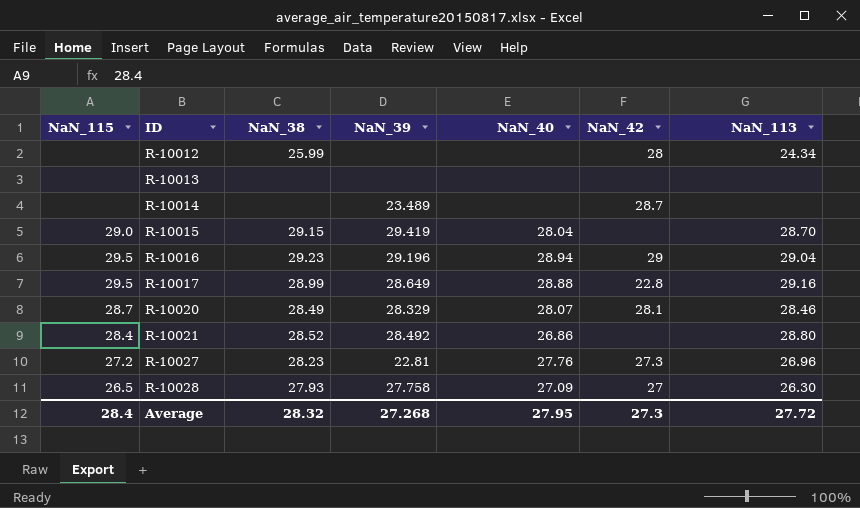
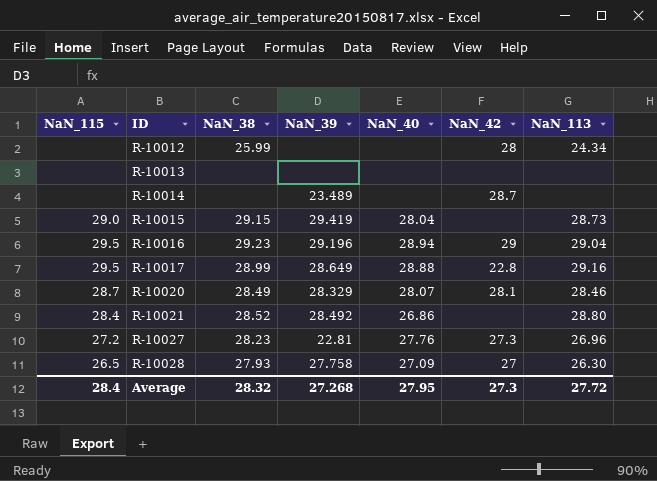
R-10015 | NaN_113: 28.70 -> 28.73

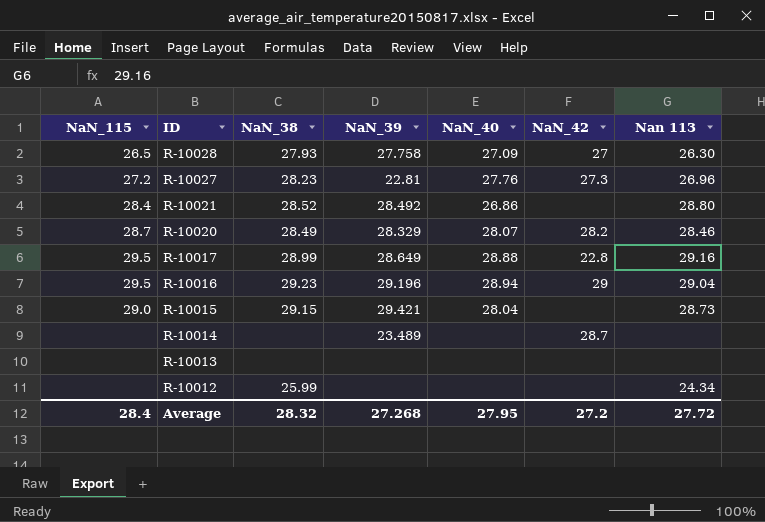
row order: ID ascending -> ID descending
column name: NaN_113 -> Nan 113
R-10020 | NaN_42: 28.1 -> 28.2
R-10015 | NaN_39: 29.419 -> 29.421
R-10012 | NaN_42: 28 -> none
Average | NaN_42: 27.3 -> 27.2

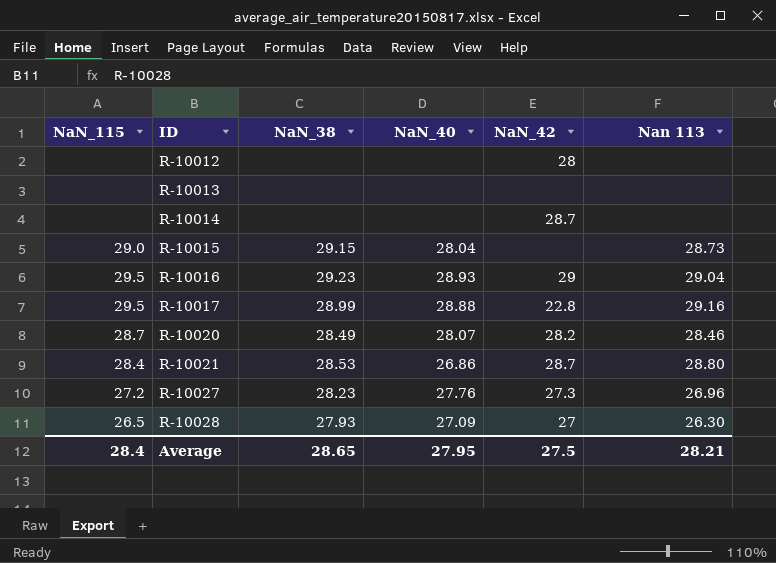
row order: ID descending -> ID ascending
column NaN_39 | position: 4 -> none
R-10012 | NaN_38: 25.99 -> none
R-10012 | NaN_42: none -> 28
R-10012 | Nan 113: 24.34 -> none
R-10016 | NaN_40: 28.94 -> 28.93
R-10021 | NaN_38: 28.52 -> 28.53
R-10021 | NaN_42: none -> 28.7
Average | NaN_38: 28.32 -> 28.65
Average | NaN_42: 27.2 -> 27.5
Average | Nan 113: 27.72 -> 28.21

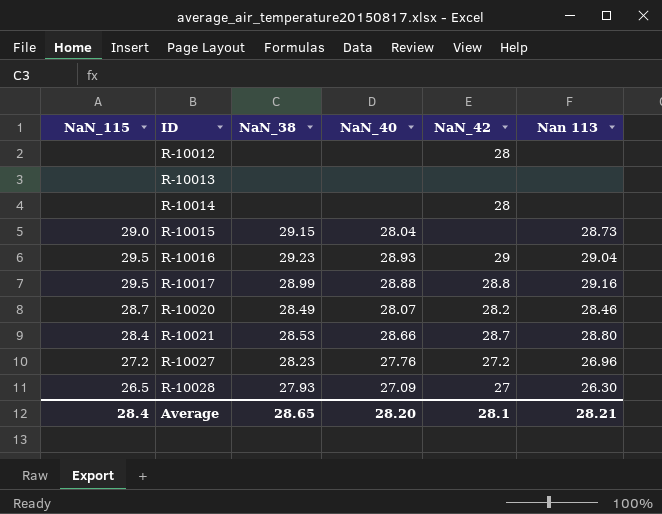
R-10014 | NaN_42: 28.7 -> 28
R-10017 | NaN_42: 22.8 -> 28.8
R-10021 | NaN_40: 26.86 -> 28.66
R-10027 | NaN_42: 27.3 -> 27.2
Average | NaN_40: 27.95 -> 28.20
Average | NaN_42: 27.5 -> 28.1

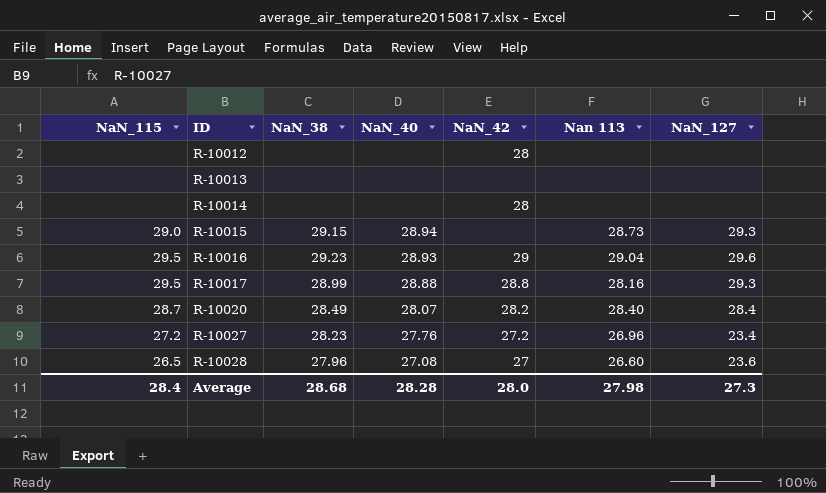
column NaN_127 | position: none -> 7
row R-10021: 28.4 | 28.53 | 28.66 | 28.7 | 28.80 -> none
R-10015 | NaN_40: 28.04 -> 28.94
R-10017 | Nan 113: 29.16 -> 28.16
R-10020 | Nan 113: 28.46 -> 28.40
R-10028 | NaN_38: 27.93 -> 27.96
R-10028 | NaN_40: 27.09 -> 27.08
R-10028 | Nan 113: 26.30 -> 26.60
Average | NaN_38: 28.65 -> 28.68
Average | NaN_40: 28.20 -> 28.28
Average | NaN_42: 28.1 -> 28.0
Average | Nan 113: 28.21 -> 27.98

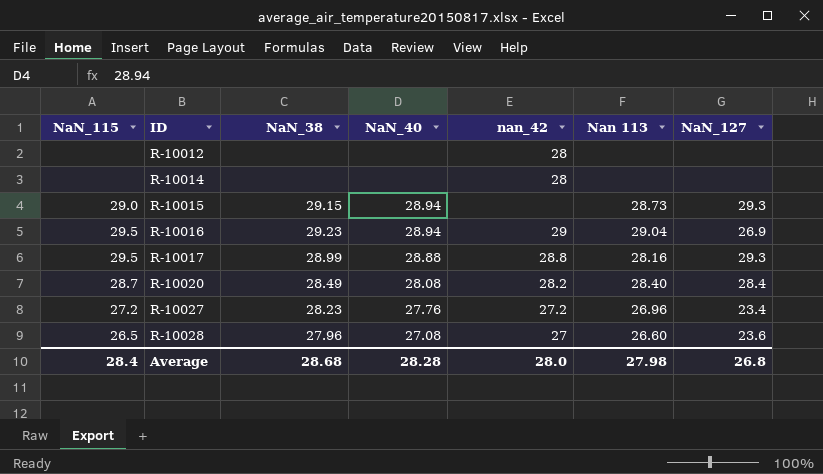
column name: NaN_42 -> nan_42
row R-10013: none | none | none | none | none | none -> none
R-10016 | NaN_40: 28.93 -> 28.94
R-10016 | NaN_127: 29.6 -> 26.9
R-10020 | NaN_40: 28.07 -> 28.08
Average | NaN_127: 27.3 -> 26.8

